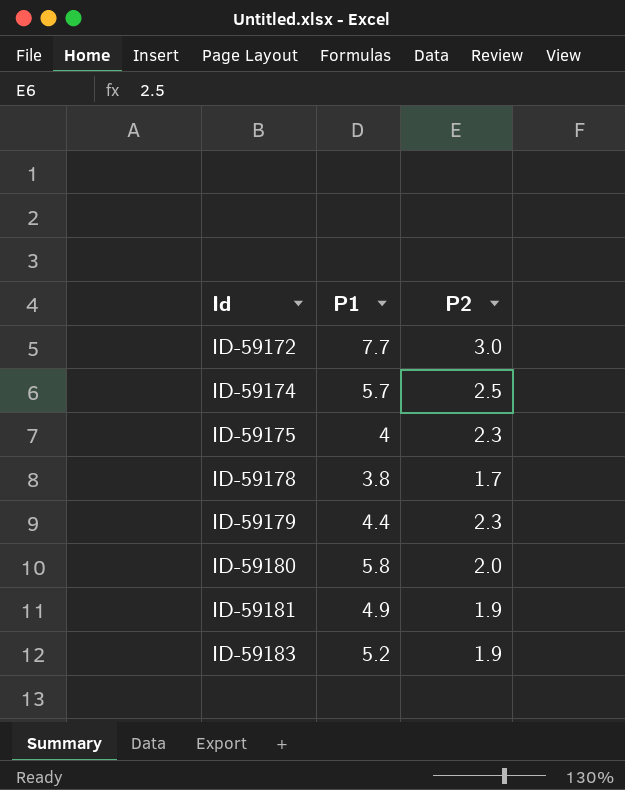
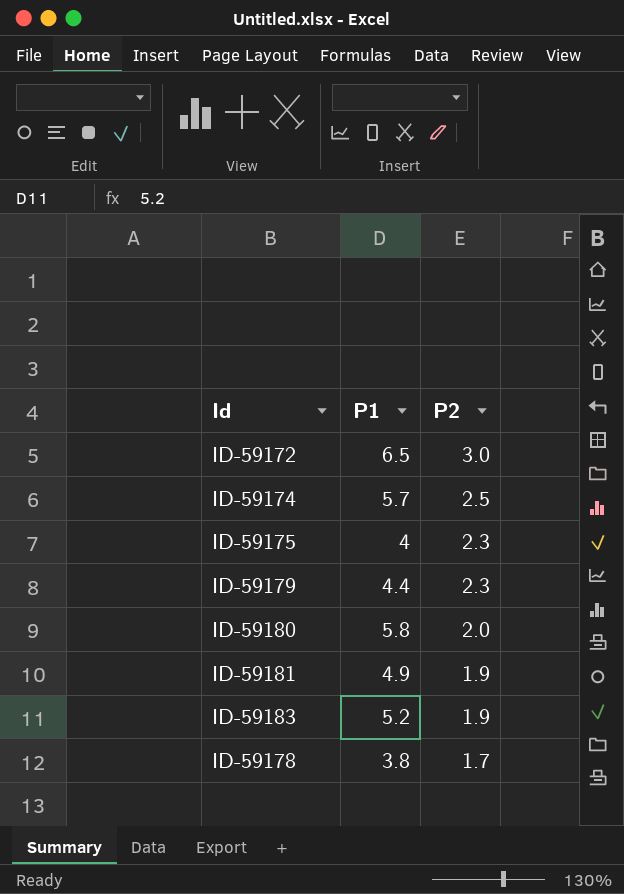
row order: Id ascending -> P2 descending
ID-59172 | P1: 7.7 -> 6.5

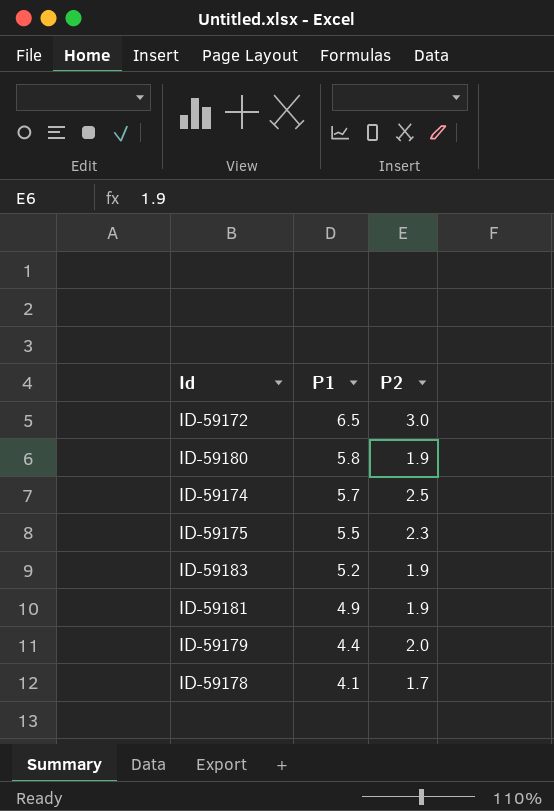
row order: P2 descending -> P1 descending
ID-59180 | P2: 2.0 -> 1.9
ID-59175 | P1: 4 -> 5.5
ID-59179 | P2: 2.3 -> 2.0
ID-59178 | P1: 3.8 -> 4.1

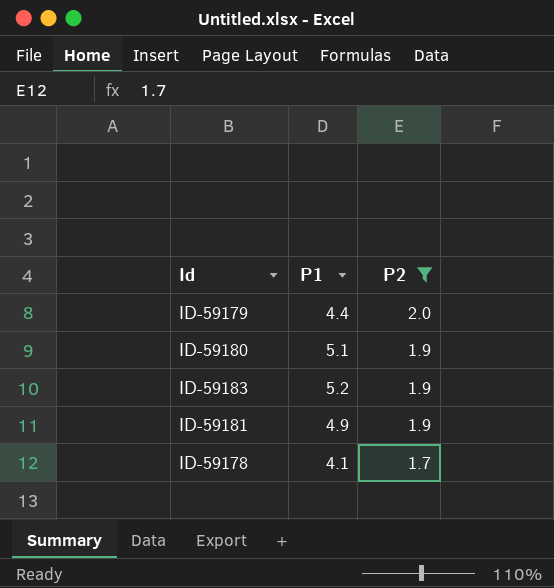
filter: none -> P2 <= 2.0
row order: P1 descending -> P2 descending
ID-59180 | P1: 5.8 -> 5.1

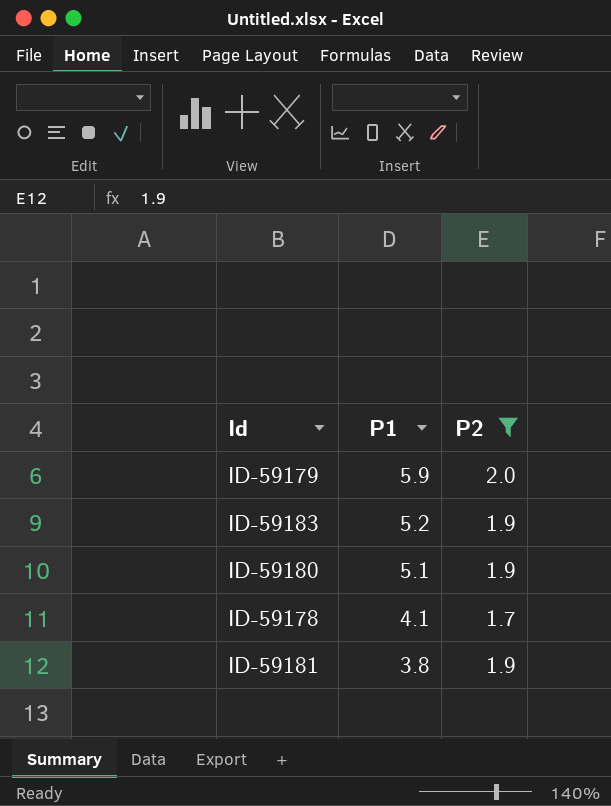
row order: P2 descending -> P1 descending
ID-59179 | P1: 4.4 -> 5.9
ID-59181 | P1: 4.9 -> 3.8

